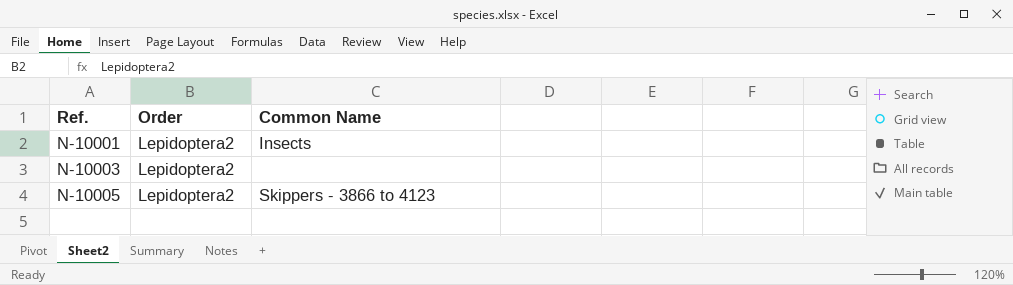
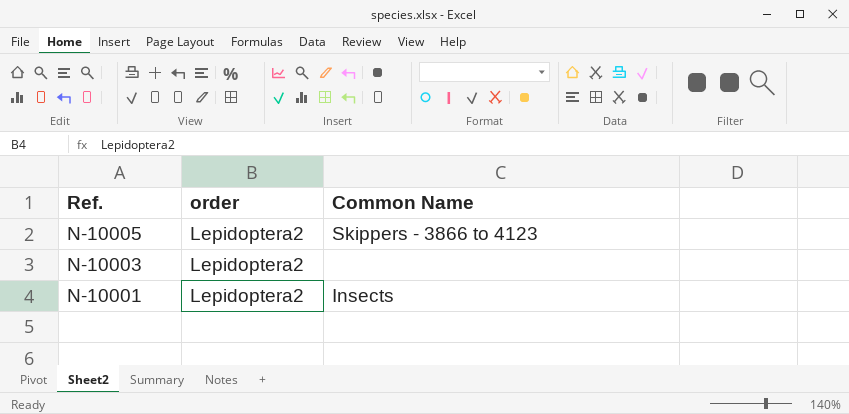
row order: Ref. ascending -> Ref. descending
column name: Order -> order

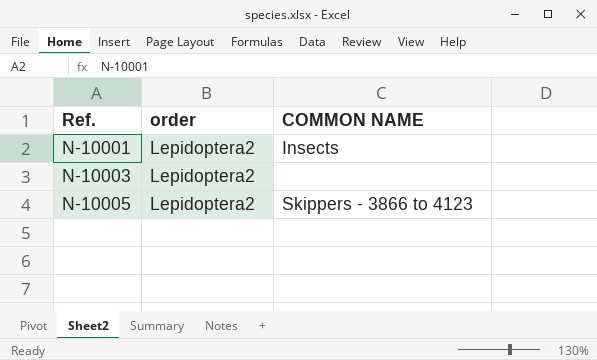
row order: Ref. descending -> Ref. ascending
column name: Common Name -> COMMON NAME

